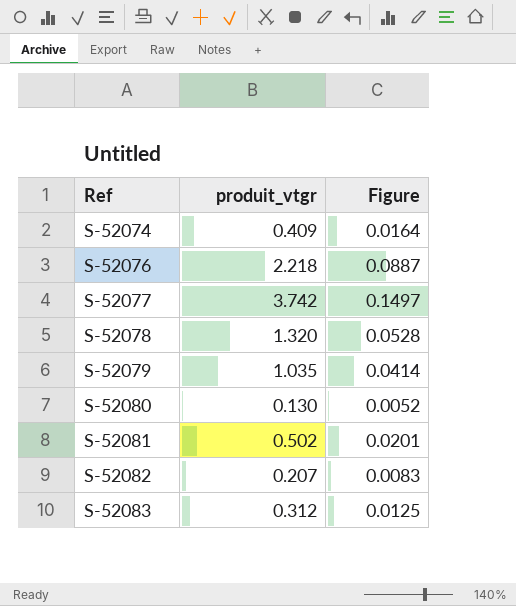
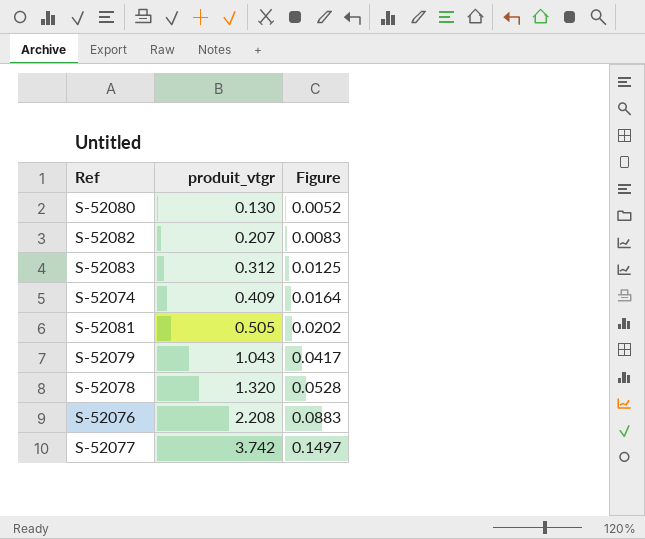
row order: Ref ascending -> produit_vtgr ascending
S-52081 | produit_vtgr: 0.502 -> 0.505
S-52081 | Figure: 0.0201 -> 0.0202
S-52079 | produit_vtgr: 1.035 -> 1.043
S-52079 | Figure: 0.0414 -> 0.0417
S-52076 | produit_vtgr: 2.218 -> 2.208
S-52076 | Figure: 0.0887 -> 0.0883

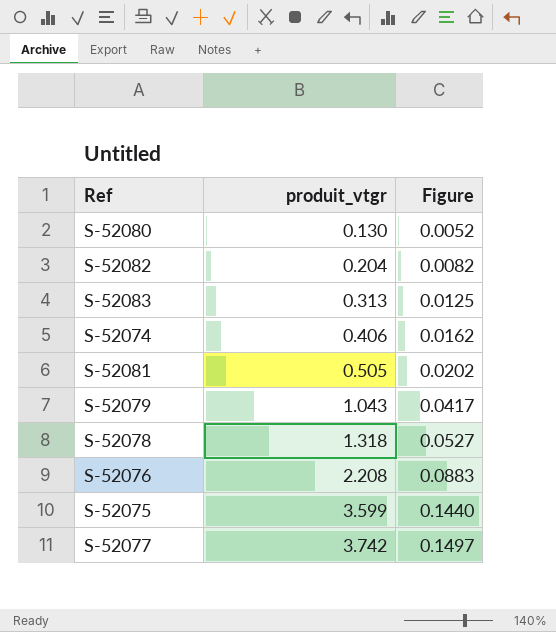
S-52082 | produit_vtgr: 0.207 -> 0.204
S-52082 | Figure: 0.0083 -> 0.0082
S-52083 | produit_vtgr: 0.312 -> 0.313
S-52074 | produit_vtgr: 0.409 -> 0.406
S-52074 | Figure: 0.0164 -> 0.0162
S-52078 | produit_vtgr: 1.320 -> 1.318
S-52078 | Figure: 0.0528 -> 0.0527
row S-52075: none -> 3.599 | 0.1440

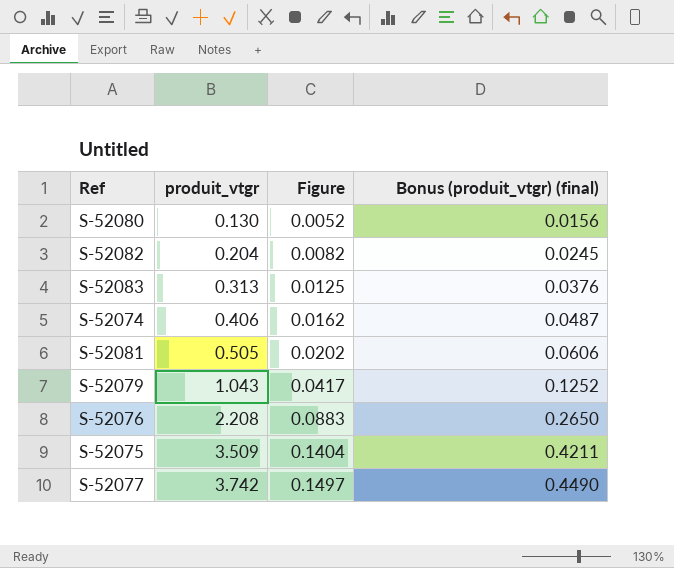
column Bonus (produit_vtgr) (final) | formula: none -> [produit_vtgr] * 0.12
row S-52078: 1.318 | 0.0527 -> none
S-52075 | produit_vtgr: 3.599 -> 3.509
S-52075 | Figure: 0.1440 -> 0.1404

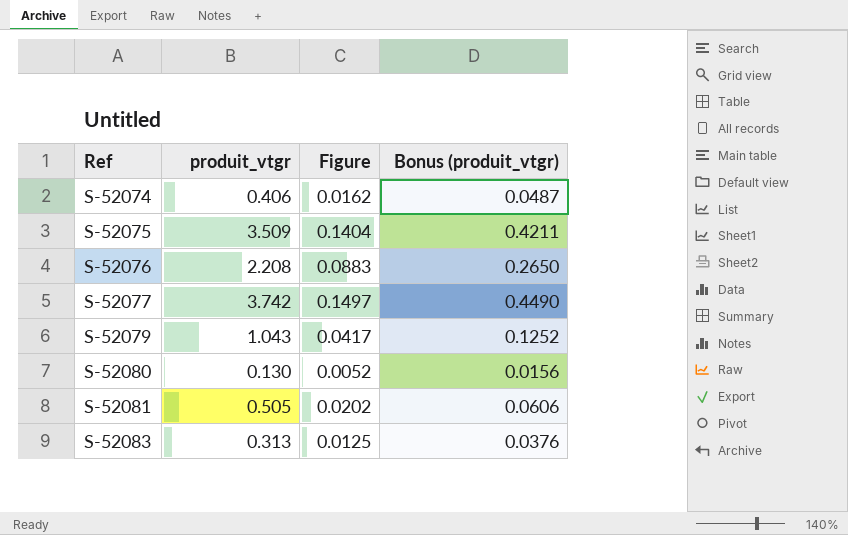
row order: produit_vtgr ascending -> Ref ascending
column name: Bonus (produit_vtgr) (final) -> Bonus (produit_vtgr)
row S-52082: 0.204 | 0.0082 | 0.0245 -> none

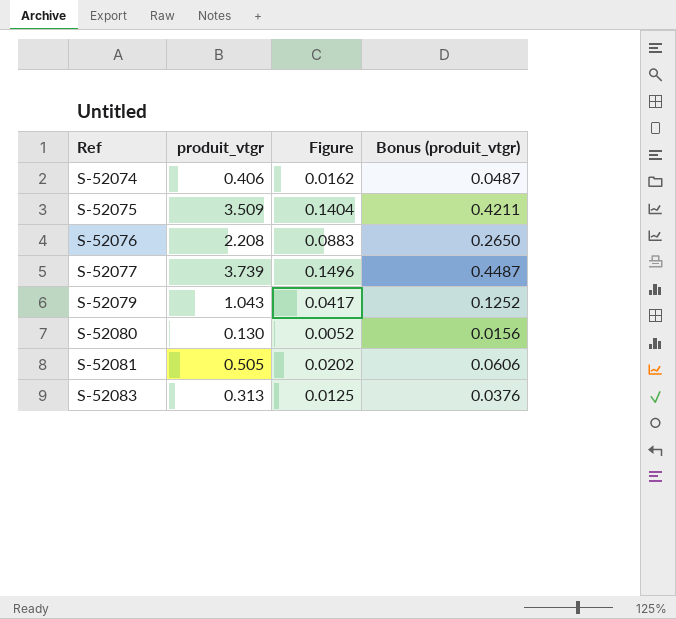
S-52077 | produit_vtgr: 3.742 -> 3.739
S-52077 | Figure: 0.1497 -> 0.1496
S-52077 | Bonus (produit_vtgr): 0.4490 -> 0.4487

